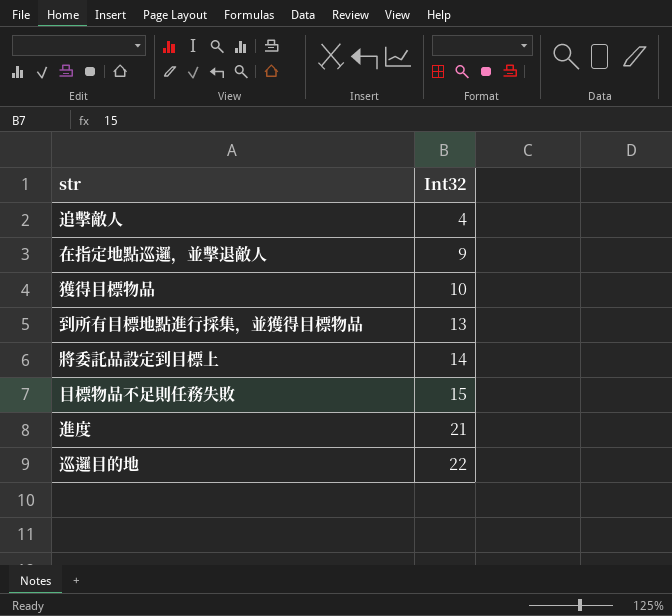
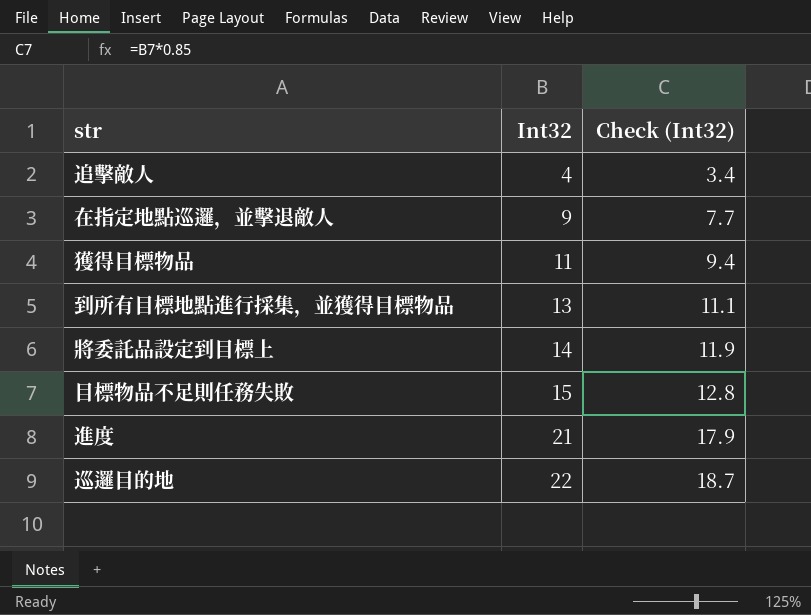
column Check (Int32) | formula: none -> [Int32] * 0.85
獲得目標物品 | Int32: 10 -> 11

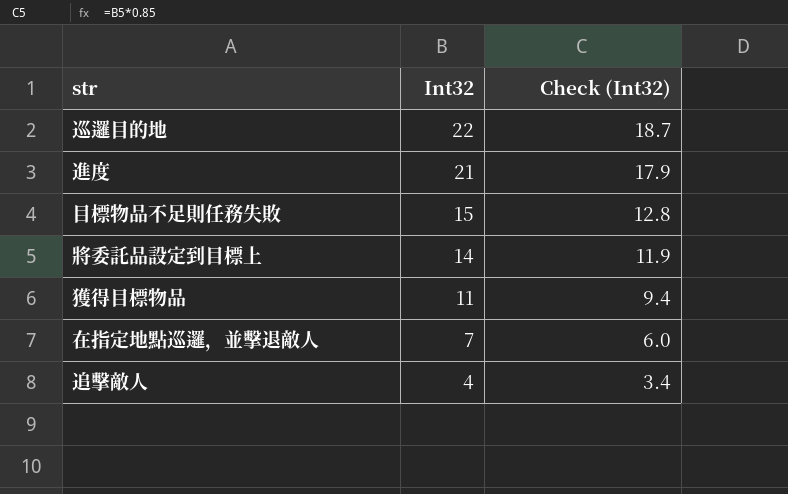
row order: Int32 ascending -> Int32 descending
row 到所有目標地點進行採集，並獲得目標物品: 13 | 11.1 -> none
在指定地點巡邏，並擊退敵人 | Int32: 9 -> 7
在指定地點巡邏，並擊退敵人 | Check (Int32): 7.7 -> 6.0

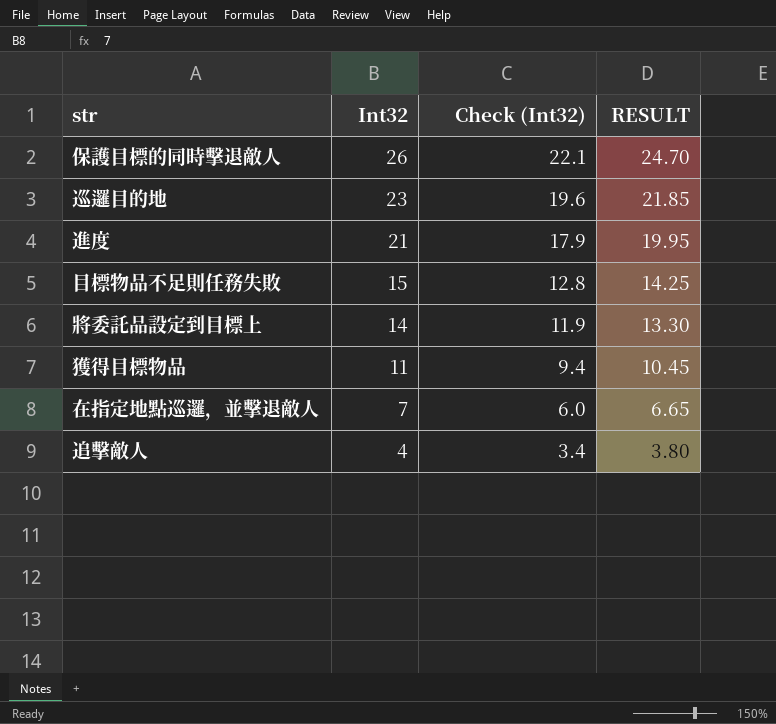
column RESULT | formula: none -> [Int32] * 0.95
row 保護目標的同時擊退敵人: none -> 26 | 22.1 | 24.70
巡邏目的地 | Int32: 22 -> 23
巡邏目的地 | Check (Int32): 18.7 -> 19.6

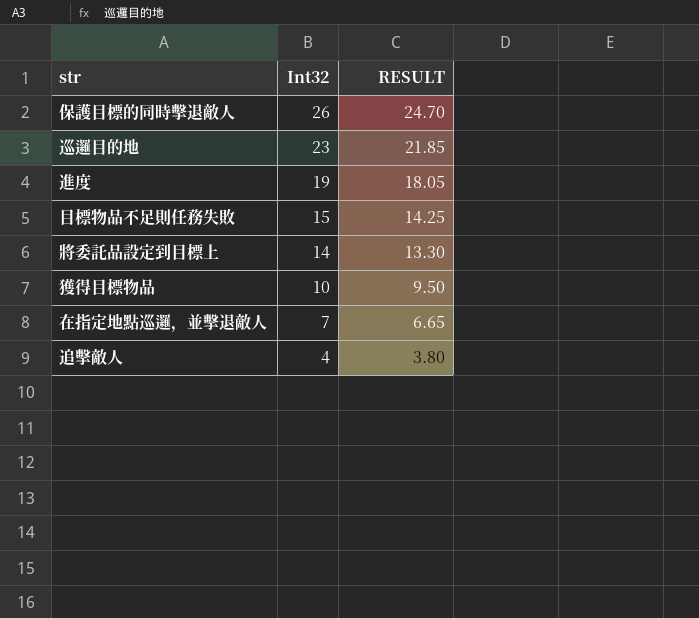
column Check (Int32) | formula: [Int32] * 0.85 -> none
進度 | Int32: 21 -> 19
進度 | RESULT: 19.95 -> 18.05
獲得目標物品 | Int32: 11 -> 10
獲得目標物品 | RESULT: 10.45 -> 9.50

